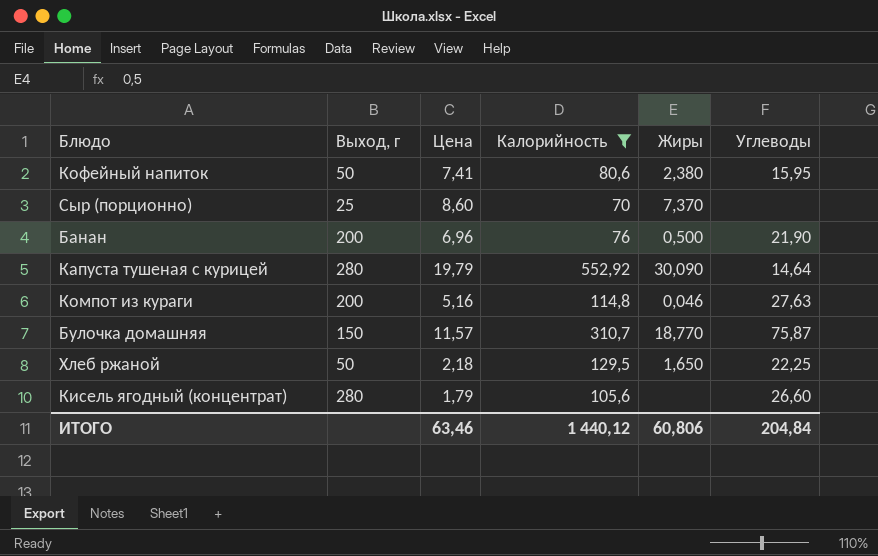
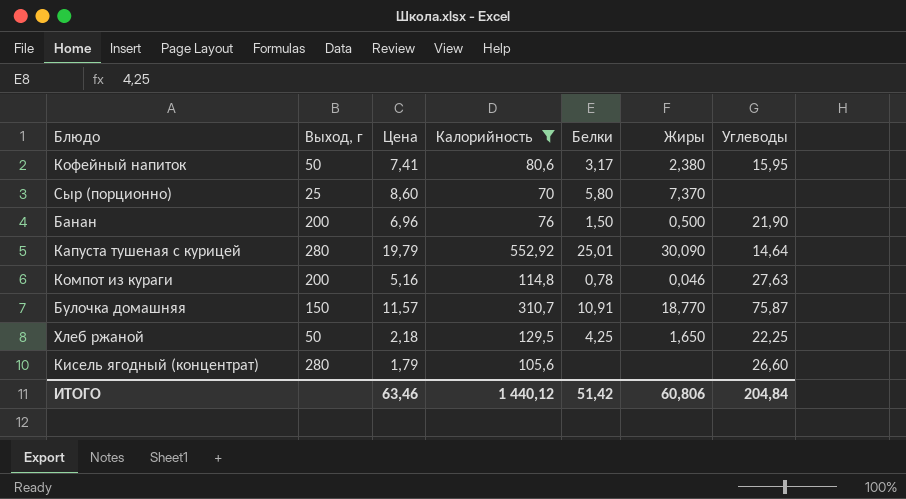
column Белки | position: none -> 5

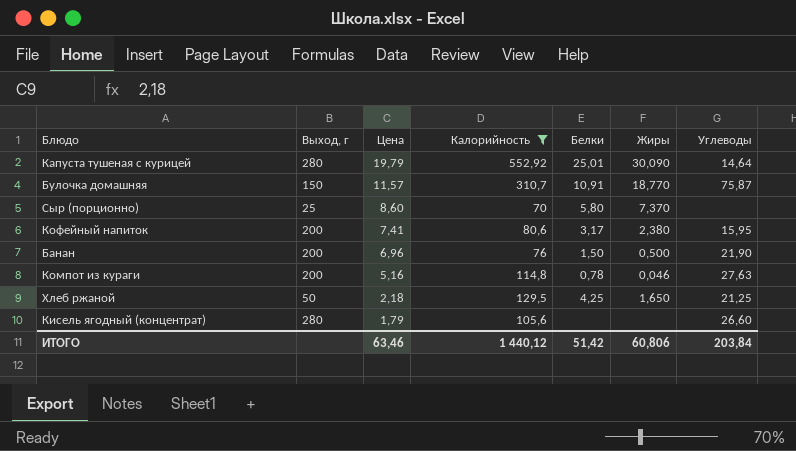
row order: none -> Цена descending
Кофейный напиток | Выход, г: 50 -> 200
Хлеб ржаной | Углеводы: 22,25 -> 21,25
ИТОГО | Углеводы: 204,84 -> 203,84

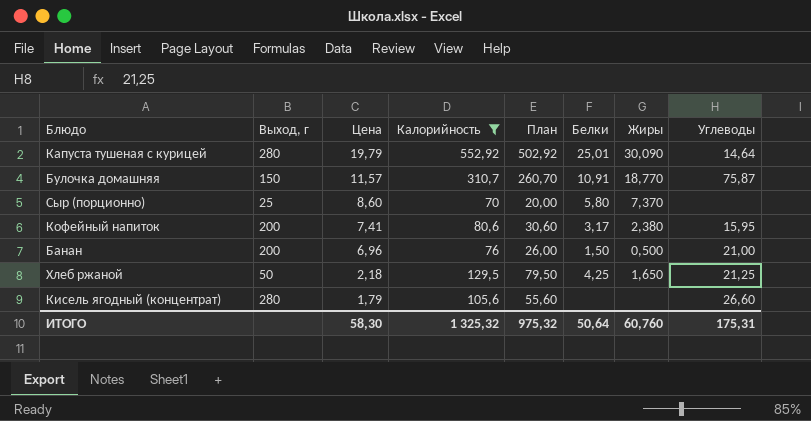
column План | formula: none -> [Калорийность] - 50
row Компот из кураги: 200 | 5,16 | 114,8 | 0,78 | 0,046 | 27,63 -> none
Банан | Углеводы: 21,90 -> 21,00
ИТОГО | Цена: 63,46 -> 58,30
ИТОГО | Калорийность: 1 440,12 -> 1 325,32
ИТОГО | Белки: 51,42 -> 50,64
ИТОГО | Жиры: 60,806 -> 60,760
ИТОГО | Углеводы: 203,84 -> 175,31

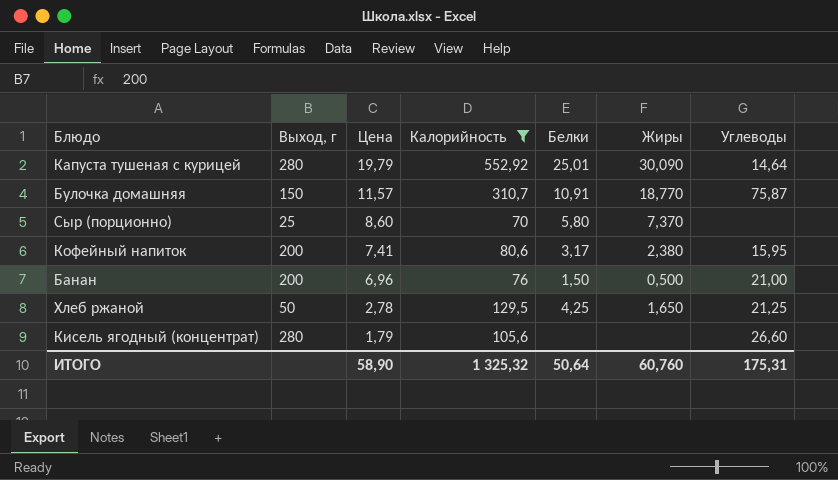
column План | formula: [Калорийность] - 50 -> none
Хлеб ржаной | Цена: 2,18 -> 2,78
ИТОГО | Цена: 58,30 -> 58,90

